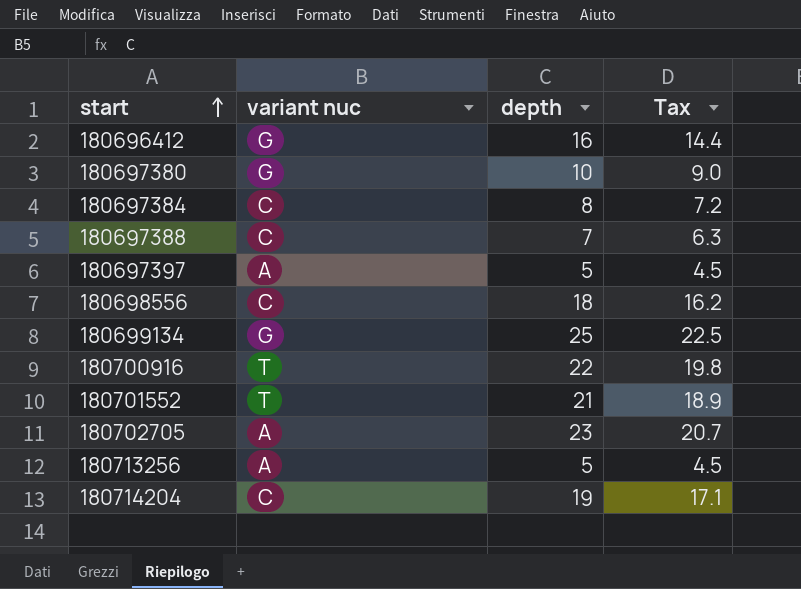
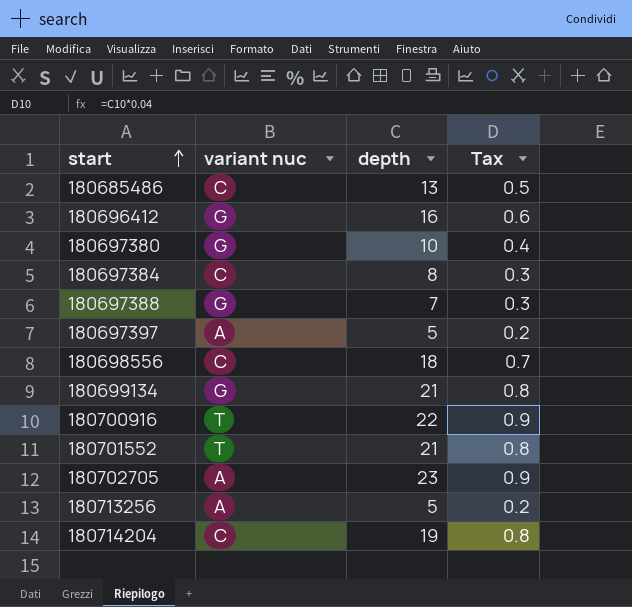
column Tax | formula: [depth] * 0.9 -> [depth] * 0.04
row 180685486: none -> C | 13 | 0.5
180697388 | variant nuc: C -> G
180699134 | depth: 25 -> 21

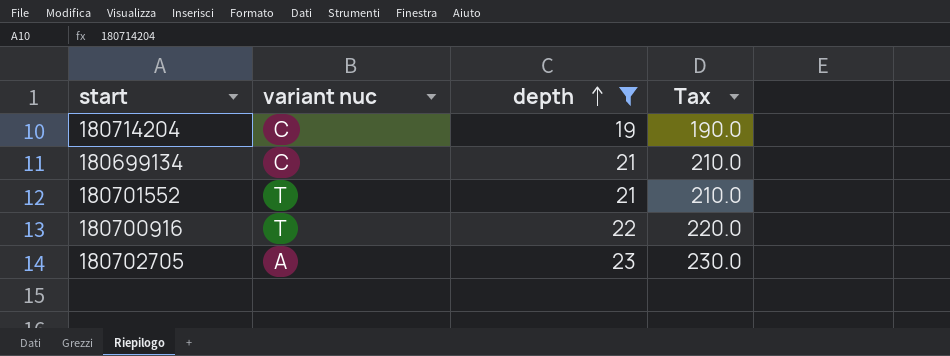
filter: none -> depth >= 19
row order: start ascending -> depth ascending
column Tax | formula: [depth] * 0.04 -> [depth] * 10
180699134 | variant nuc: G -> C

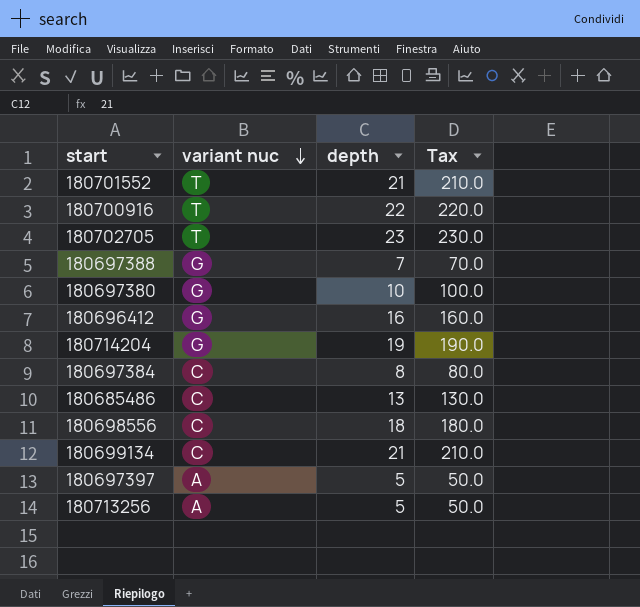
filter: depth >= 19 -> none
row order: depth ascending -> variant nuc descending
180702705 | variant nuc: A -> T
180714204 | variant nuc: C -> G

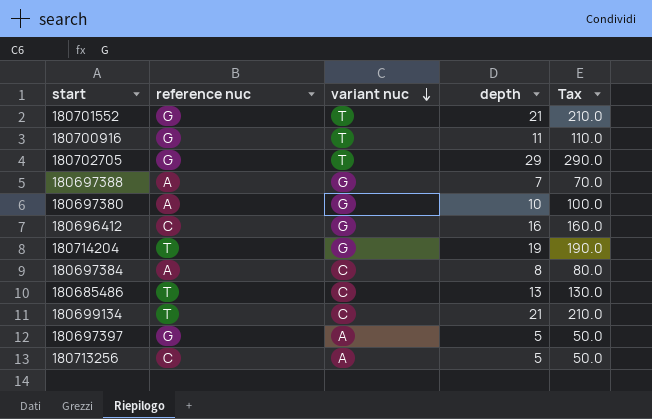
column reference nuc | position: none -> 2
row 180698556: C | 18 | 180.0 -> none
180700916 | depth: 22 -> 11
180700916 | Tax: 220.0 -> 110.0
180702705 | depth: 23 -> 29
180702705 | Tax: 230.0 -> 290.0

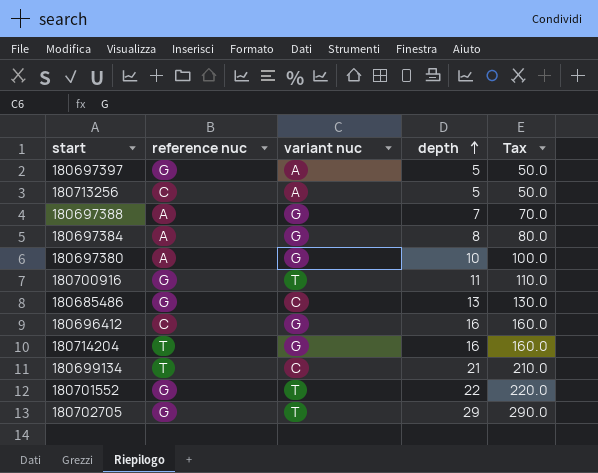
row order: variant nuc descending -> depth ascending
180697384 | variant nuc: C -> G
180685486 | reference nuc: T -> G
180714204 | depth: 19 -> 16
180714204 | Tax: 190.0 -> 160.0
180701552 | depth: 21 -> 22
180701552 | Tax: 210.0 -> 220.0

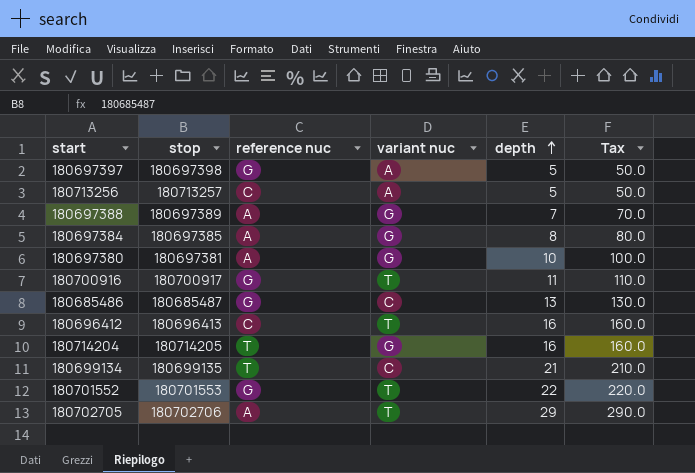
column stop | position: none -> 2
180696412 | variant nuc: G -> T
180702705 | reference nuc: G -> A

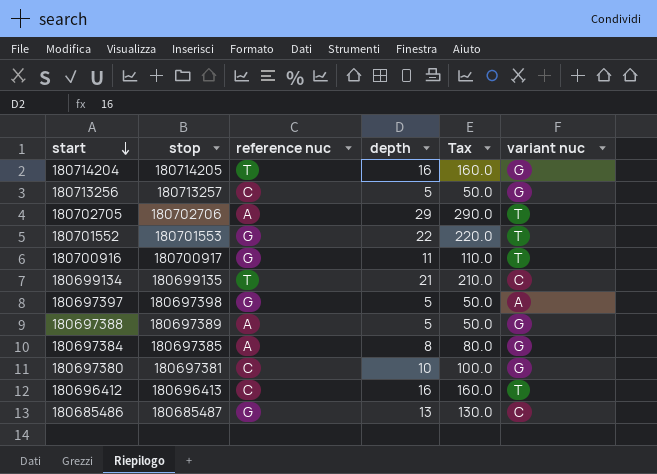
row order: depth ascending -> start descending
column variant nuc | position: 4 -> 6
180713256 | variant nuc: A -> G
180697388 | depth: 7 -> 5
180697388 | Tax: 70.0 -> 50.0
180697380 | reference nuc: A -> C

